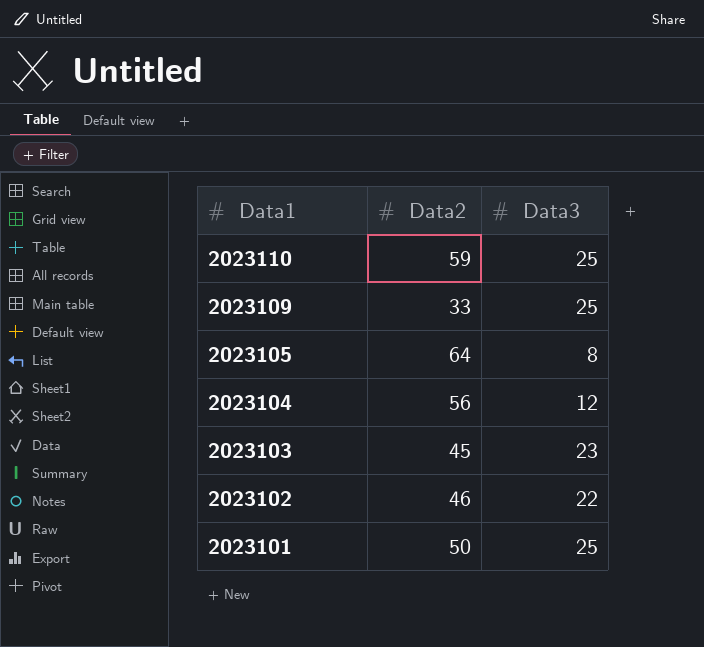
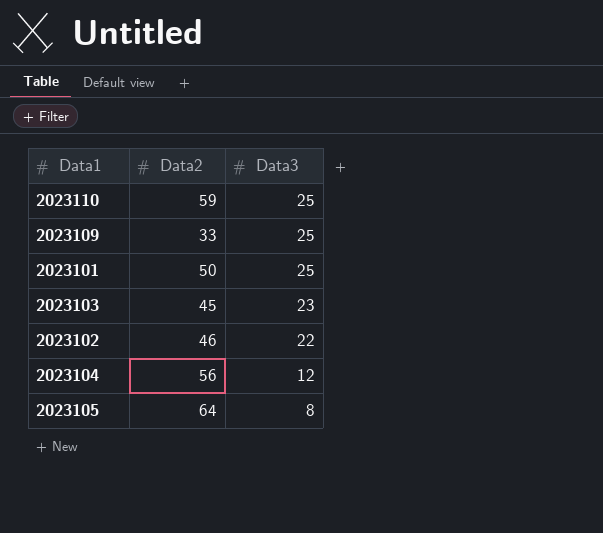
row order: Data1 descending -> Data3 descending

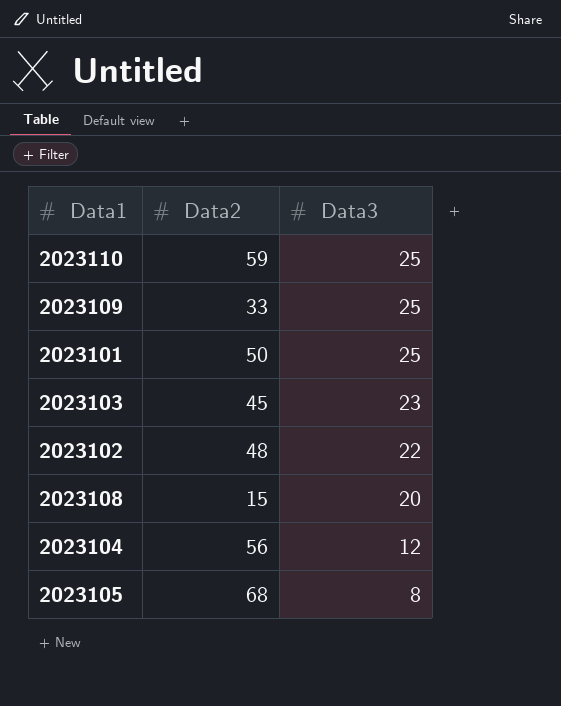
2023102 | Data2: 46 -> 48
row 2023108: none -> 15 | 20
2023105 | Data2: 64 -> 68

